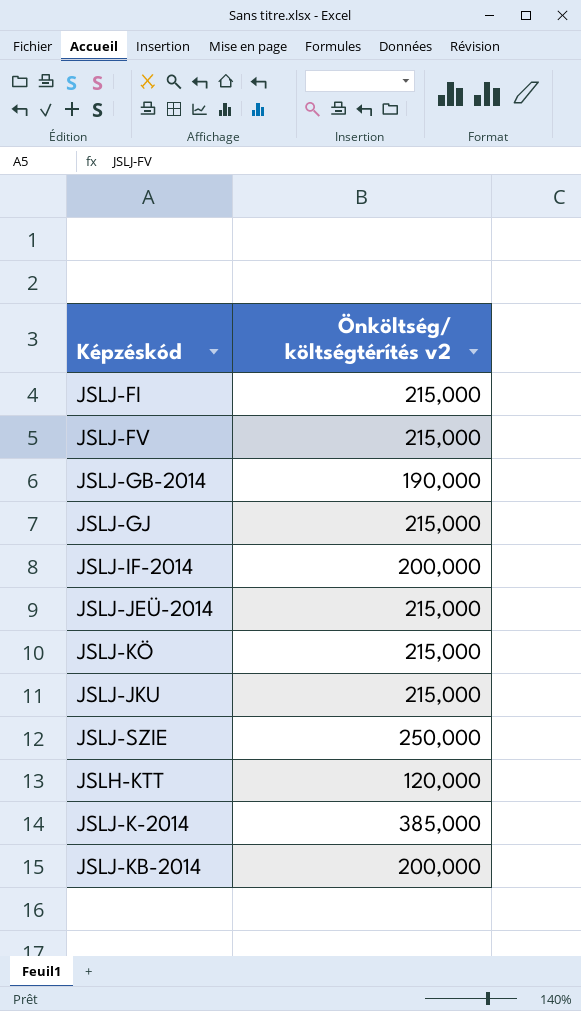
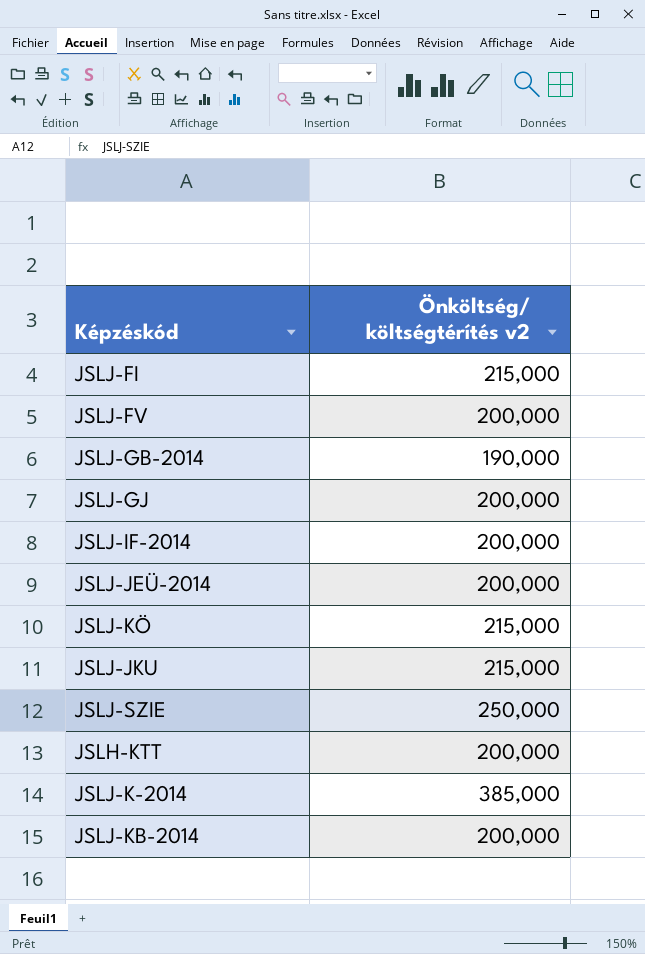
JSLJ-FV | Önköltség/ költségtérítés v2: 215,000 -> 200,000
JSLJ-GJ | Önköltség/ költségtérítés v2: 215,000 -> 200,000
JSLJ-JEÜ-2014 | Önköltség/ költségtérítés v2: 215,000 -> 200,000
JSLH-KTT | Önköltség/ költségtérítés v2: 120,000 -> 200,000

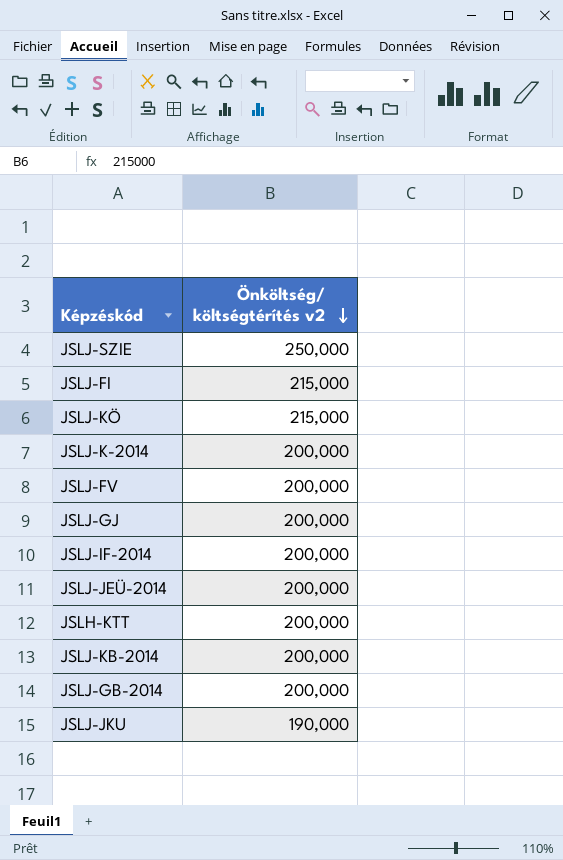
row order: none -> Önköltség/ költségtérítés v2 descending
JSLJ-K-2014 | Önköltség/ költségtérítés v2: 385,000 -> 200,000
JSLJ-GB-2014 | Önköltség/ költségtérítés v2: 190,000 -> 200,000
JSLJ-JKU | Önköltség/ költségtérítés v2: 215,000 -> 190,000

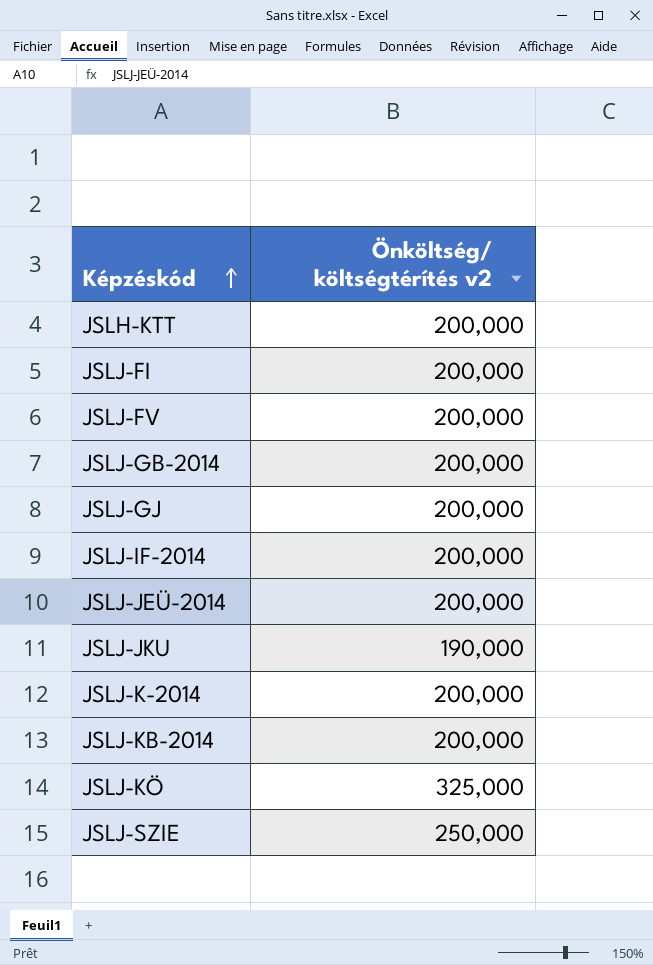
row order: Önköltség/ költségtérítés v2 descending -> Képzéskód ascending
JSLJ-FI | Önköltség/ költségtérítés v2: 215,000 -> 200,000
JSLJ-KÖ | Önköltség/ költségtérítés v2: 215,000 -> 325,000

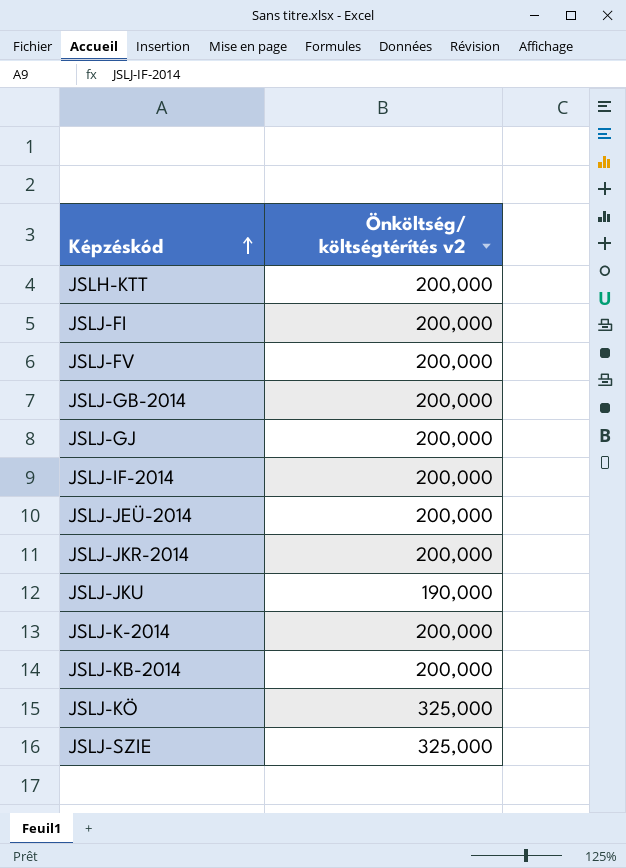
row JSLJ-JKR-2014: none -> 200,000
JSLJ-SZIE | Önköltség/ költségtérítés v2: 250,000 -> 325,000

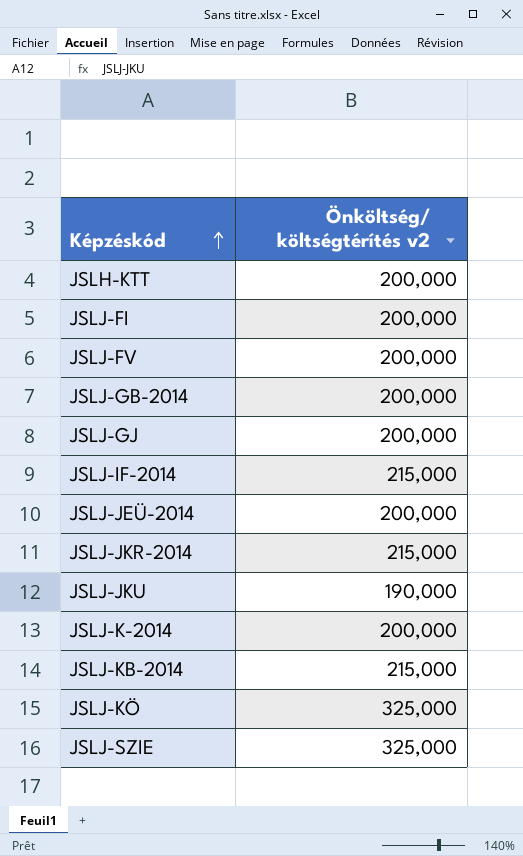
JSLJ-IF-2014 | Önköltség/ költségtérítés v2: 200,000 -> 215,000
JSLJ-JKR-2014 | Önköltség/ költségtérítés v2: 200,000 -> 215,000
JSLJ-KB-2014 | Önköltség/ költségtérítés v2: 200,000 -> 215,000

